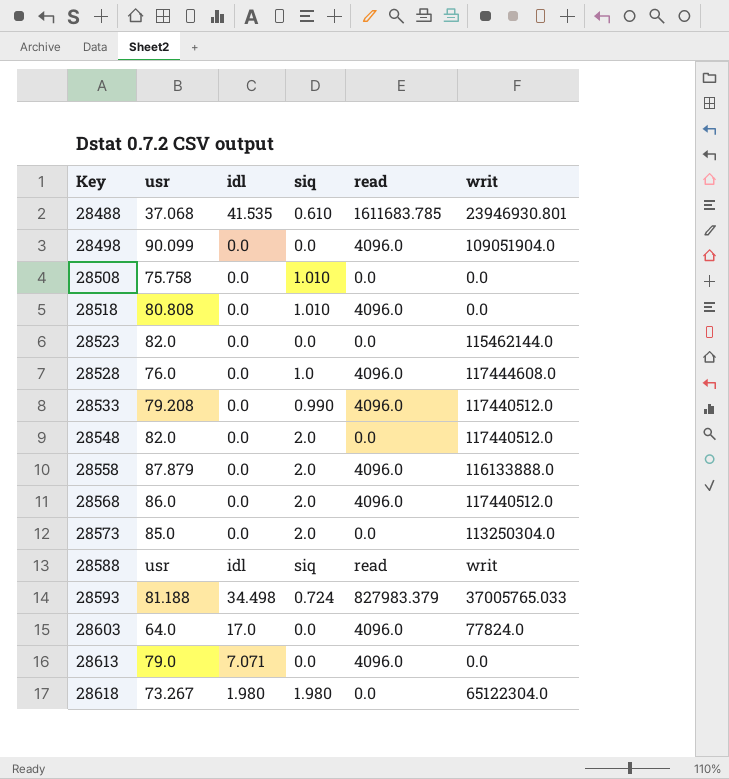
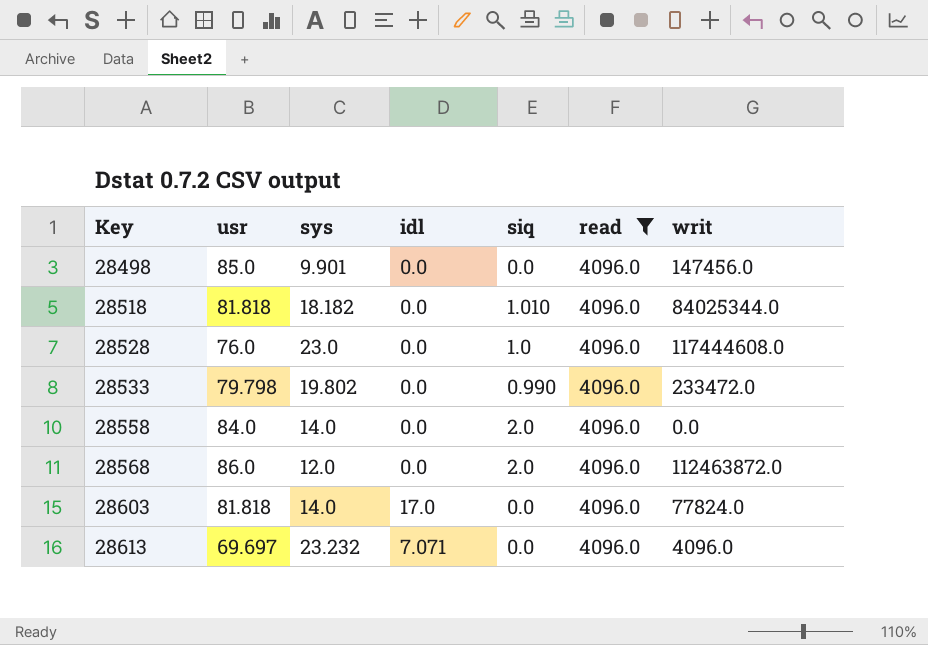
filter: none -> read = 4096.0
column sys | position: none -> 3
28498 | usr: 90.099 -> 85.0
28498 | writ: 109051904.0 -> 147456.0
28518 | usr: 80.808 -> 81.818
28518 | writ: 0.0 -> 84025344.0
28533 | usr: 79.208 -> 79.798
28533 | writ: 117440512.0 -> 233472.0
28558 | usr: 87.879 -> 84.0
28558 | writ: 116133888.0 -> 0.0
28568 | writ: 117440512.0 -> 112463872.0
28603 | usr: 64.0 -> 81.818
28613 | usr: 79.0 -> 69.697
28613 | writ: 0.0 -> 4096.0

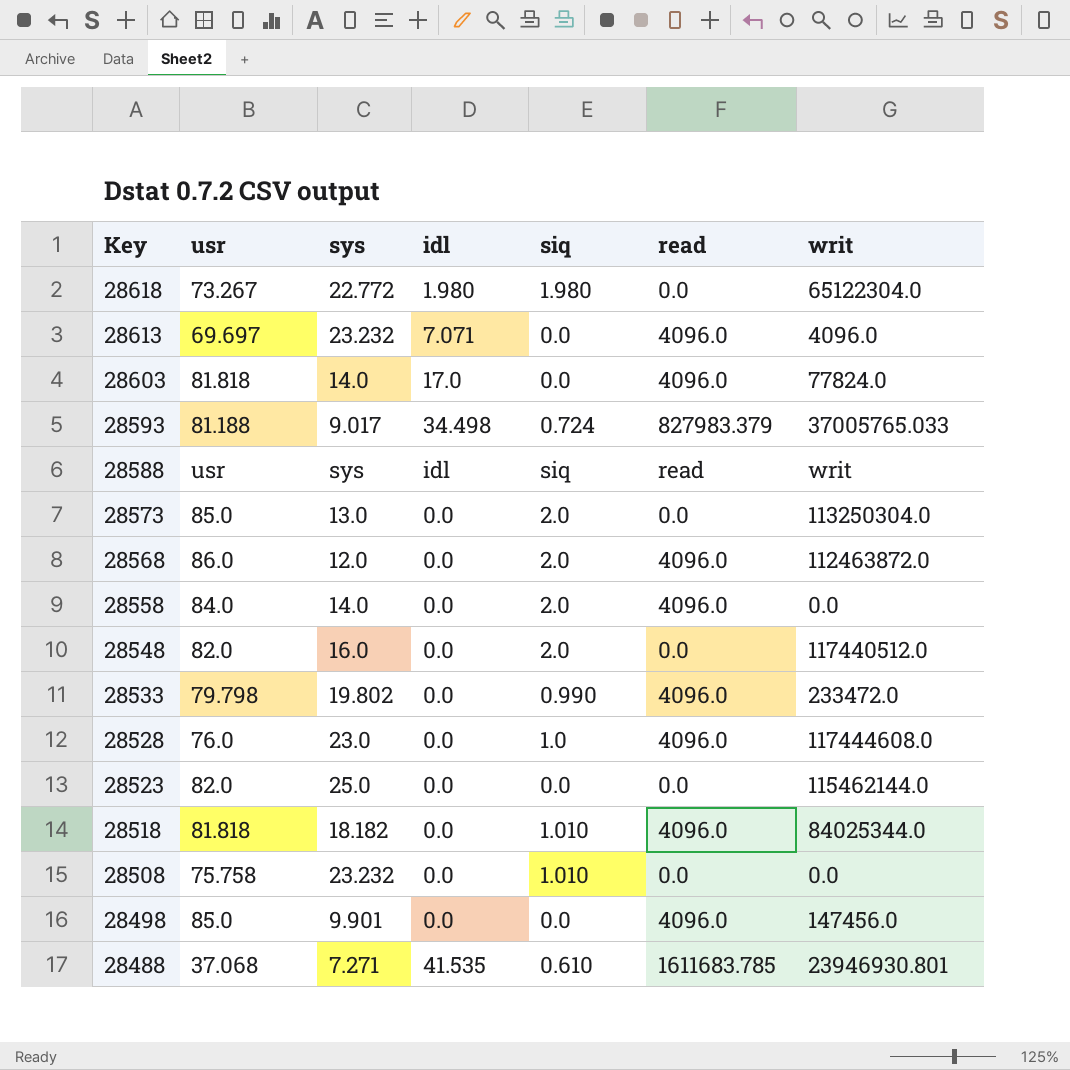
filter: read = 4096.0 -> none
row order: Key ascending -> Key descending

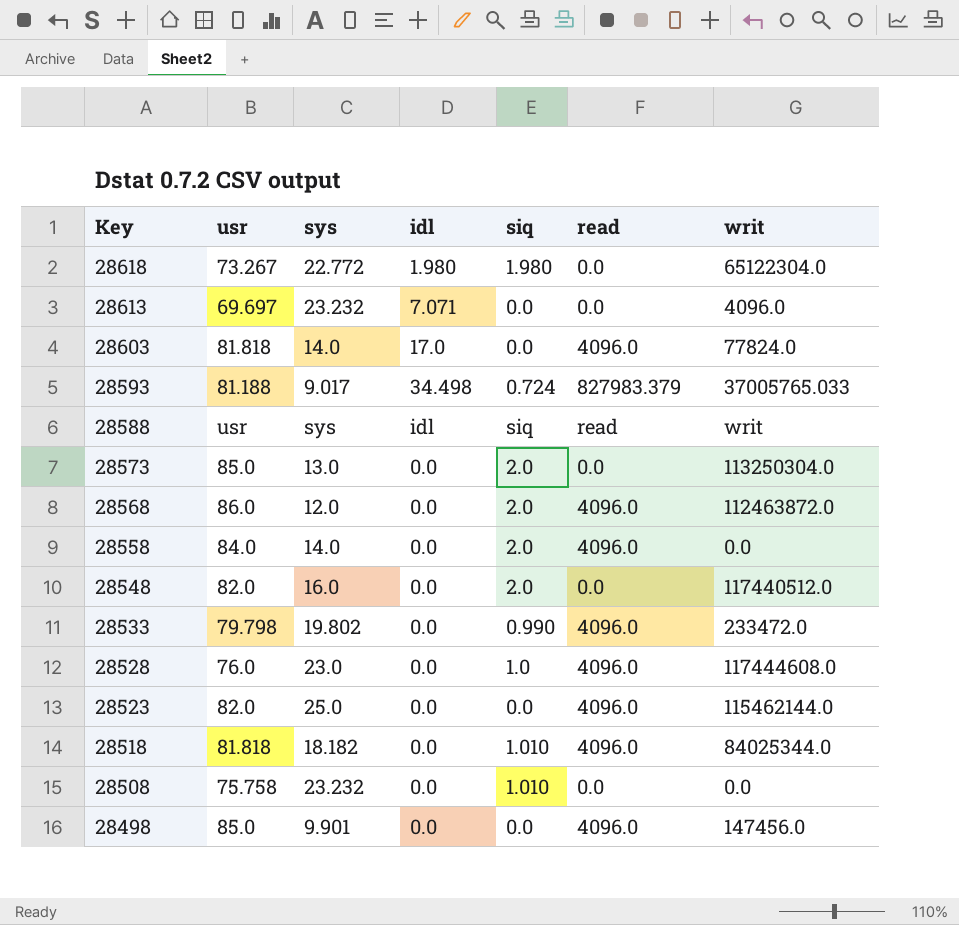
row 28488: 37.068 | 7.271 | 41.535 | 0.610 | 1611683.785 | 23946930.801 -> none
28613 | read: 4096.0 -> 0.0
28523 | read: 0.0 -> 4096.0

